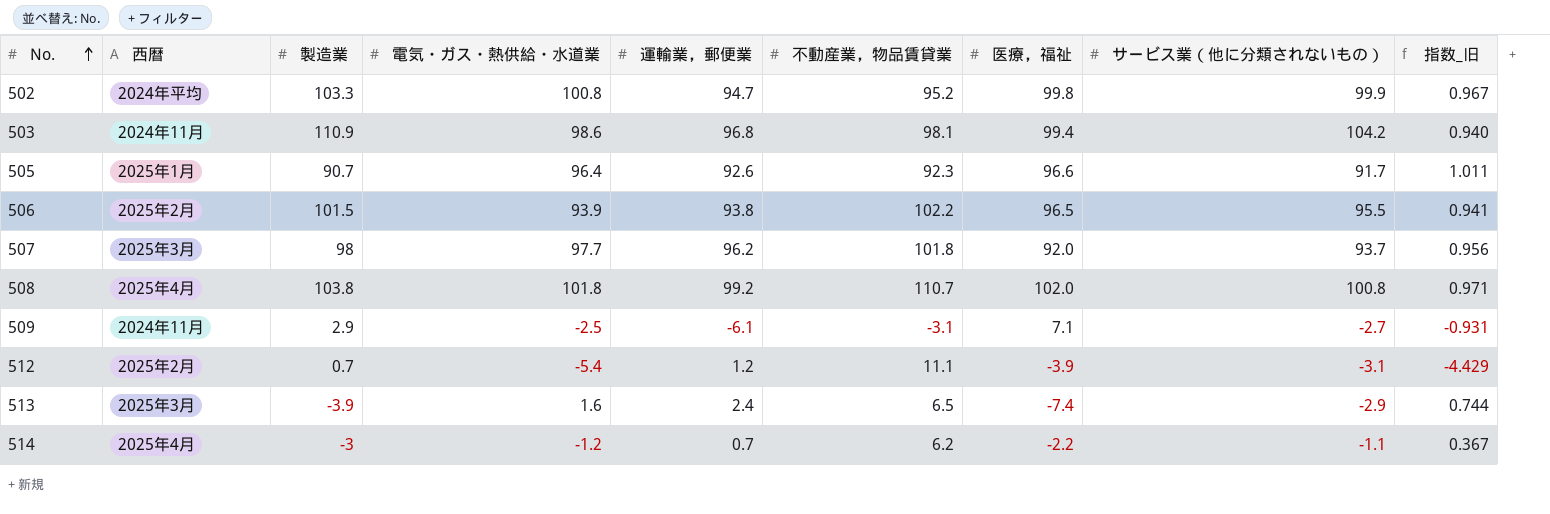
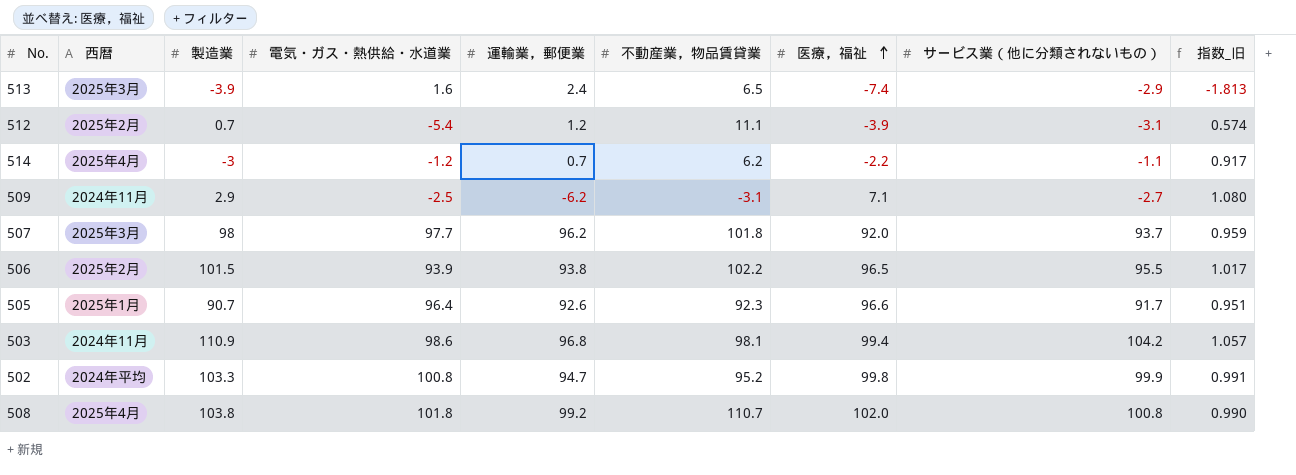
row order: No. ascending -> 医療，福祉 ascending
column 指数_旧 | formula: [サービス業（他に分類されないもの）] / [製造業] -> [サービス業（他に分類されないもの）] / [電気・ガス・熱供給・水道業]
509 | 運輸業，郵便業: -6.1 -> -6.2

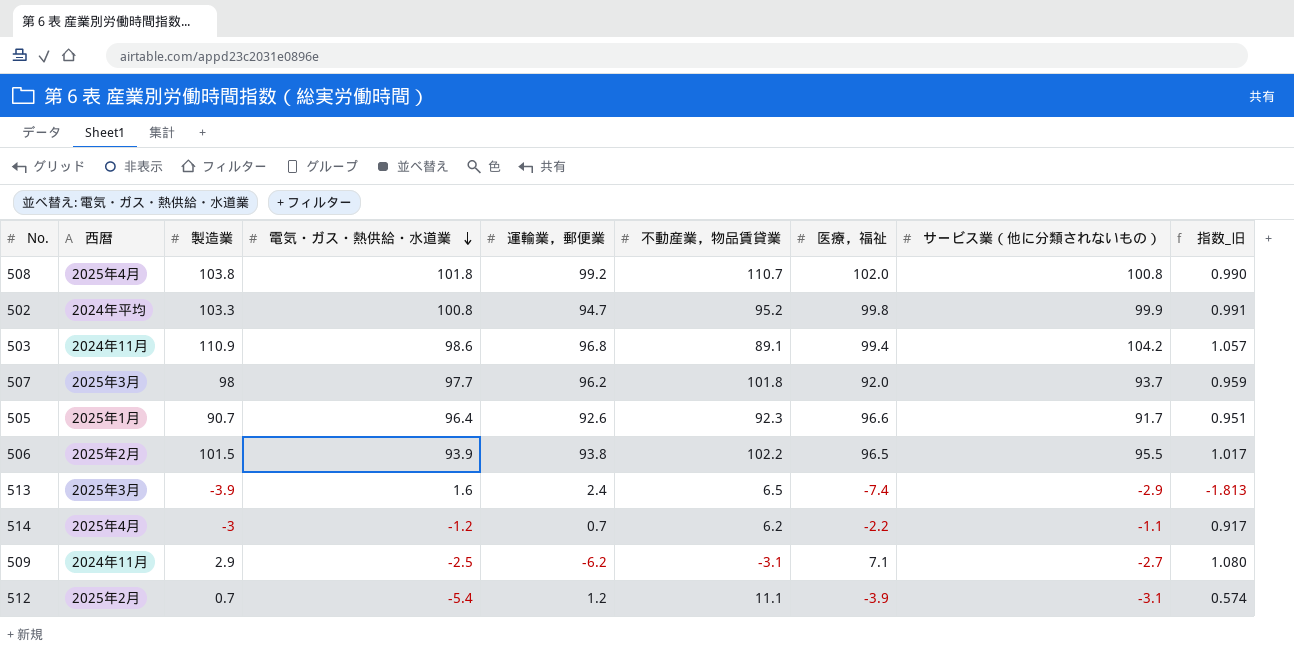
row order: 医療，福祉 ascending -> 電気・ガス・熱供給・水道業 descending
503 | 不動産業，物品賃貸業: 98.1 -> 89.1

